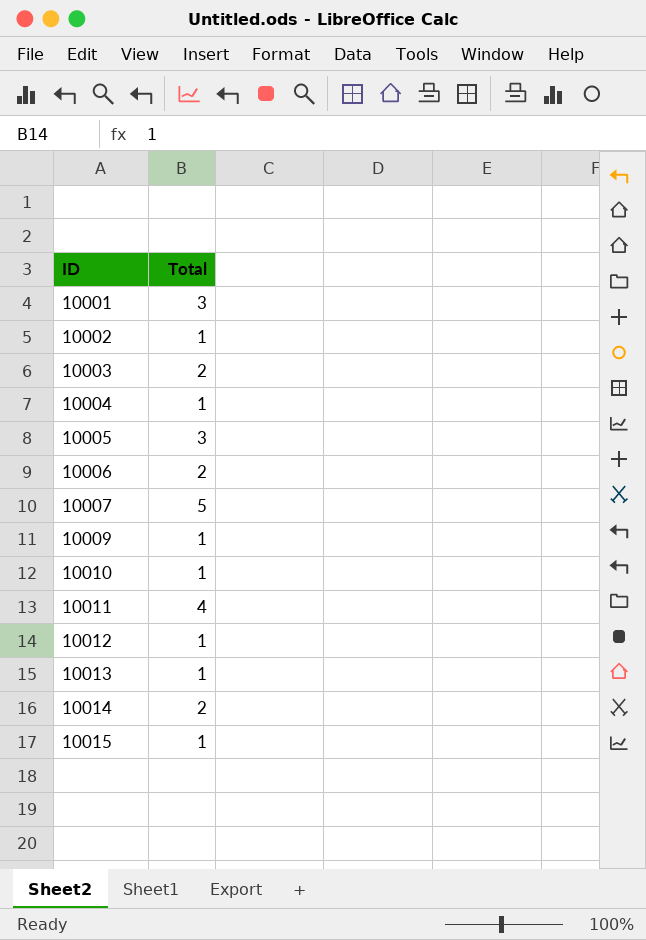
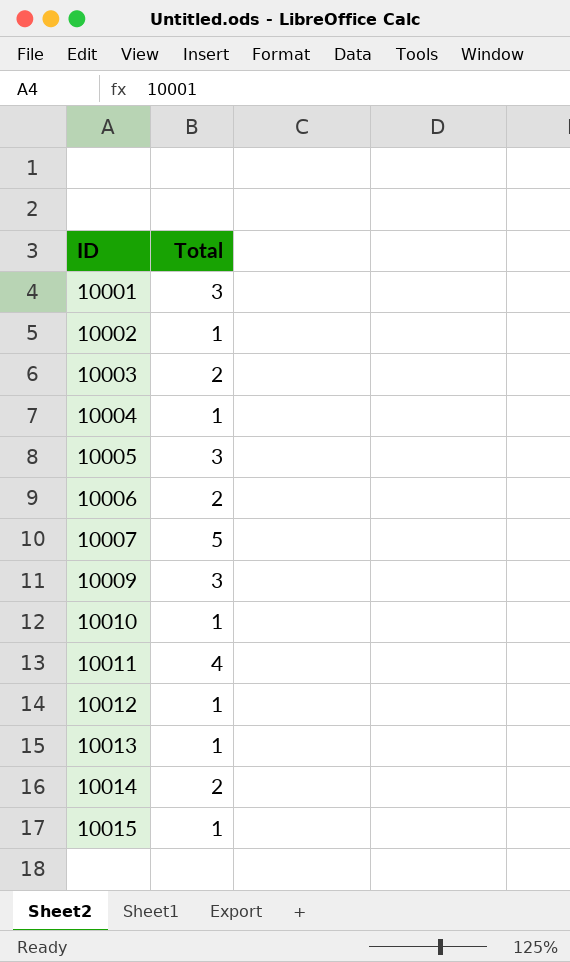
10009 | Total: 1 -> 3

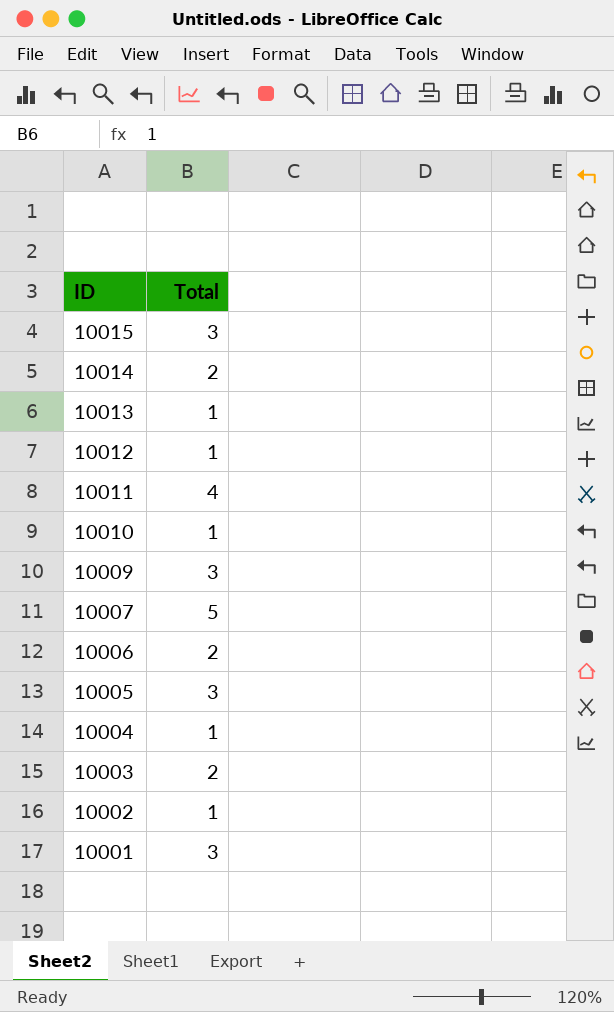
row order: ID ascending -> ID descending
10015 | Total: 1 -> 3

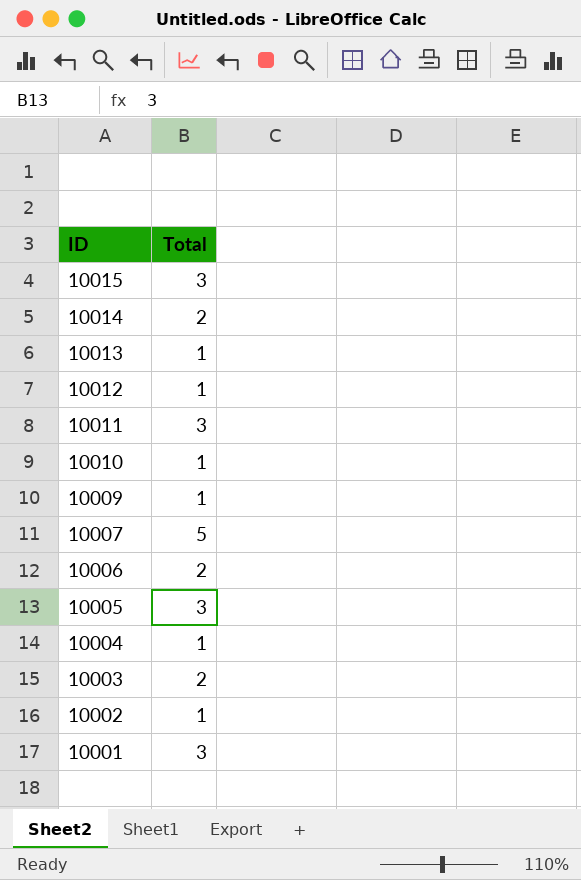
10011 | Total: 4 -> 3
10009 | Total: 3 -> 1

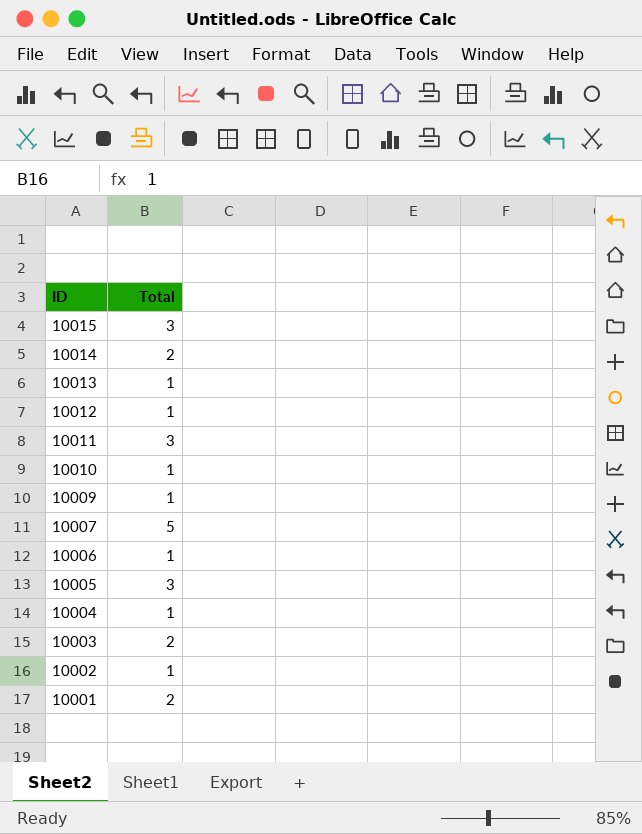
10006 | Total: 2 -> 1
10001 | Total: 3 -> 2

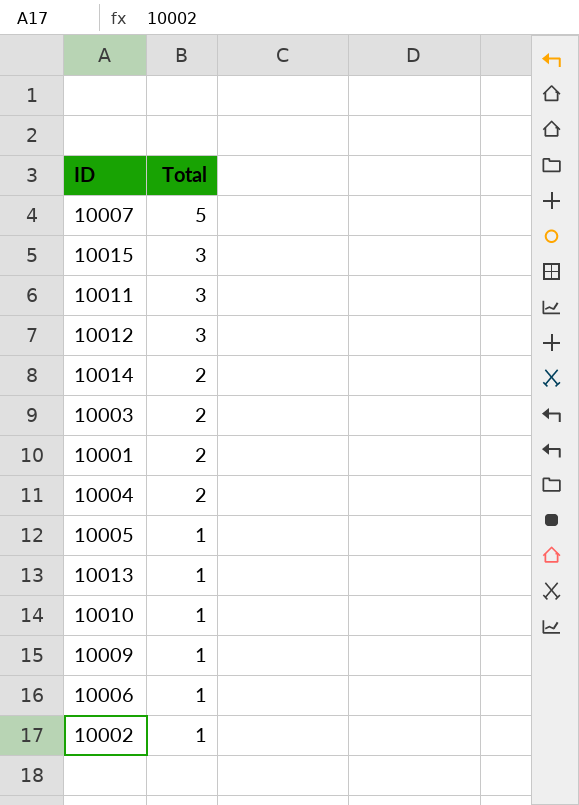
row order: ID descending -> Total descending
10012 | Total: 1 -> 3
10004 | Total: 1 -> 2
10005 | Total: 3 -> 1

